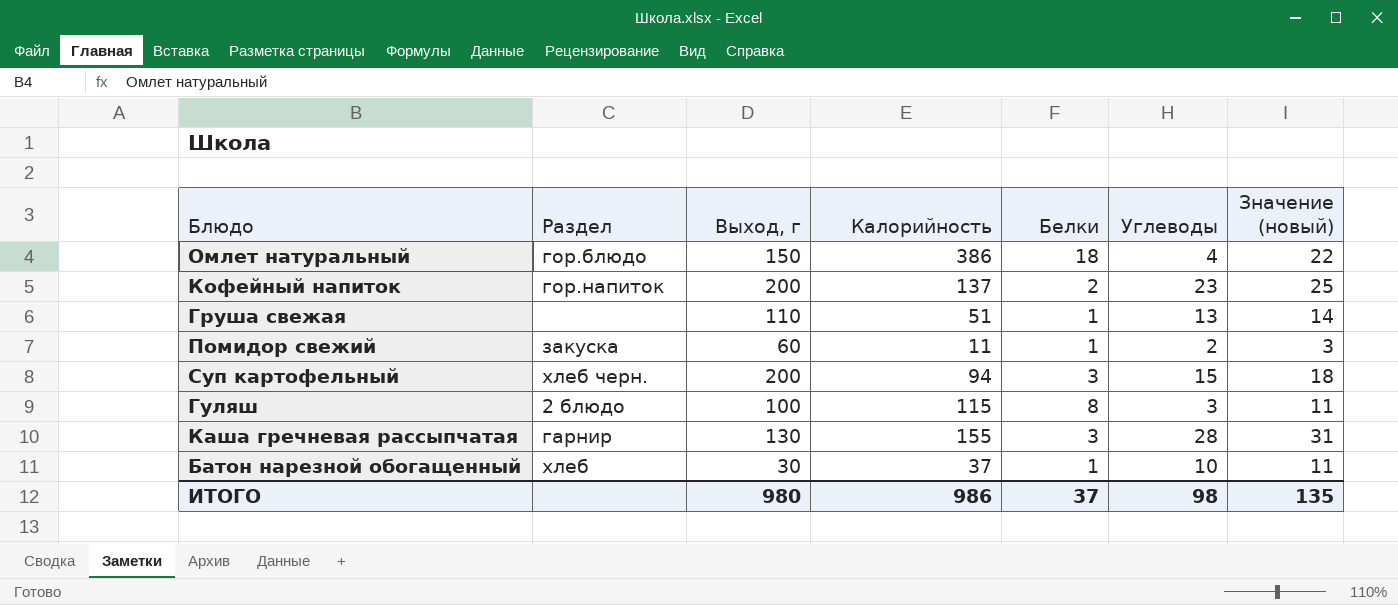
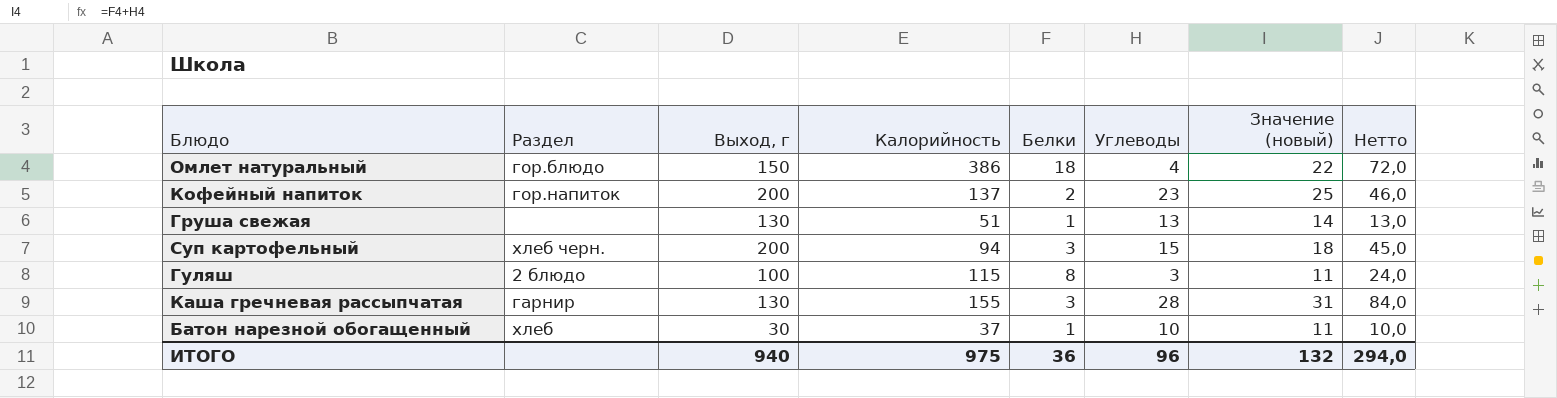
column Нетто | formula: none -> [Белки] * [Углеводы]
row Помидор свежий: закуска | 60 | 11 | 1 | 2 | 3 -> none
Груша свежая | Выход, г: 110 -> 130
ИТОГО | Выход, г: 980 -> 940
ИТОГО | Калорийность: 986 -> 975
ИТОГО | Белки: 37 -> 36
ИТОГО | Углеводы: 98 -> 96
ИТОГО | Значение (новый): 135 -> 132

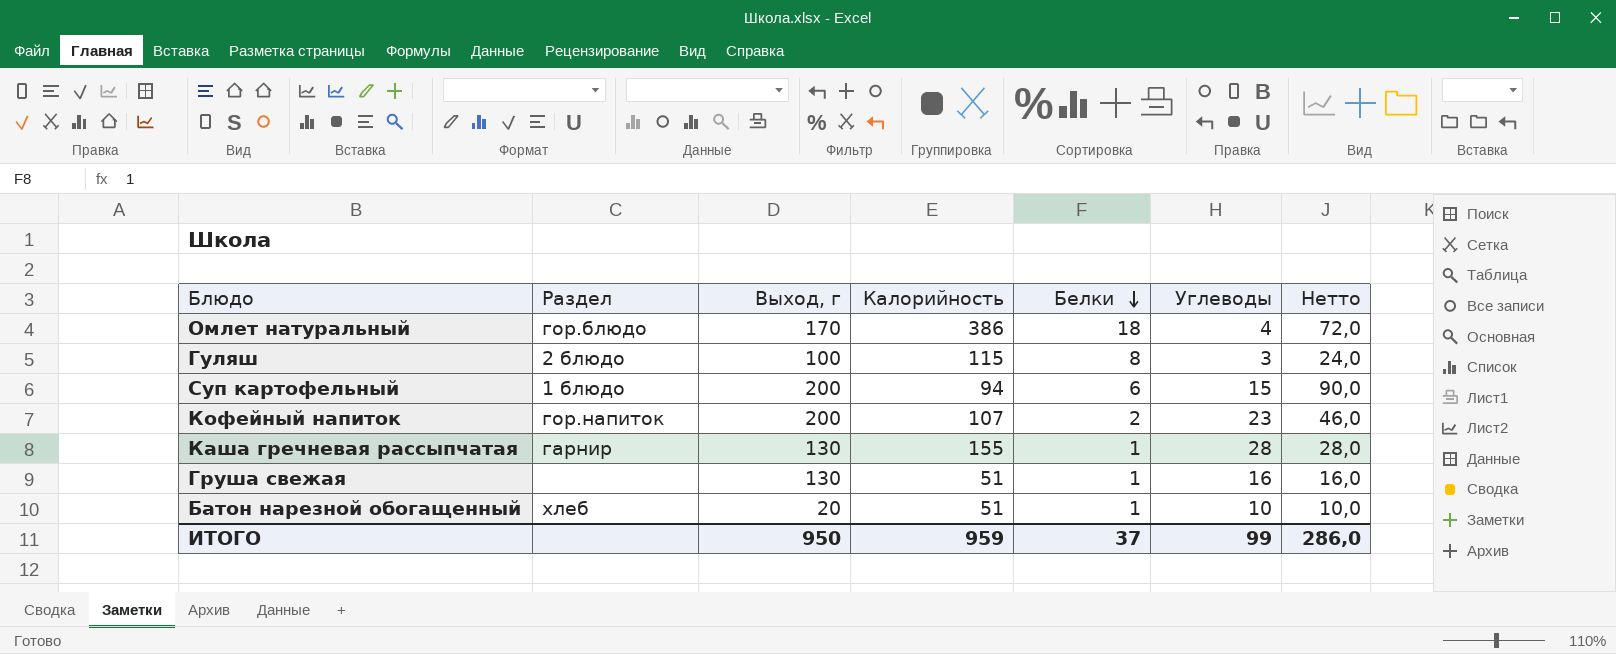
row order: none -> Белки descending
column Значение (новый) | formula: [Белки] + [Углеводы] -> none
Омлет натуральный | Выход, г: 150 -> 170
Суп картофельный | Раздел: хлеб черн. -> 1 блюдо
Суп картофельный | Белки: 3 -> 6
Суп картофельный | Нетто: 45,0 -> 90,0
Кофейный напиток | Калорийность: 137 -> 107
Каша гречневая рассыпчатая | Белки: 3 -> 1
Каша гречневая рассыпчатая | Нетто: 84,0 -> 28,0
Груша свежая | Углеводы: 13 -> 16
Груша свежая | Нетто: 13,0 -> 16,0
Батон нарезной обогащенный | Выход, г: 30 -> 20
Батон нарезной обогащенный | Калорийность: 37 -> 51
ИТОГО | Выход, г: 940 -> 950
ИТОГО | Калорийность: 975 -> 959
ИТОГО | Белки: 36 -> 37
ИТОГО | Углеводы: 96 -> 99
ИТОГО | Нетто: 294,0 -> 286,0

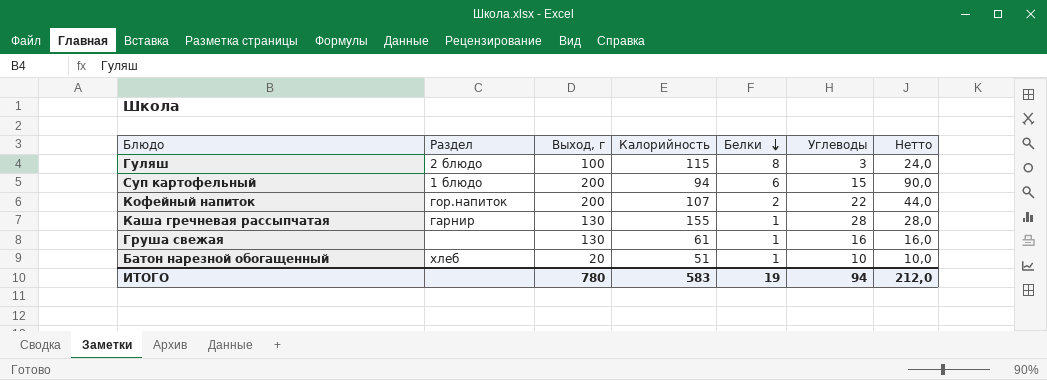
row Омлет натуральный: гор.блюдо | 170 | 386 | 18 | 4 | 72,0 -> none
Кофейный напиток | Углеводы: 23 -> 22
Кофейный напиток | Нетто: 46,0 -> 44,0
Груша свежая | Калорийность: 51 -> 61
ИТОГО | Выход, г: 950 -> 780
ИТОГО | Калорийность: 959 -> 583
ИТОГО | Белки: 37 -> 19
ИТОГО | Углеводы: 99 -> 94
ИТОГО | Нетто: 286,0 -> 212,0

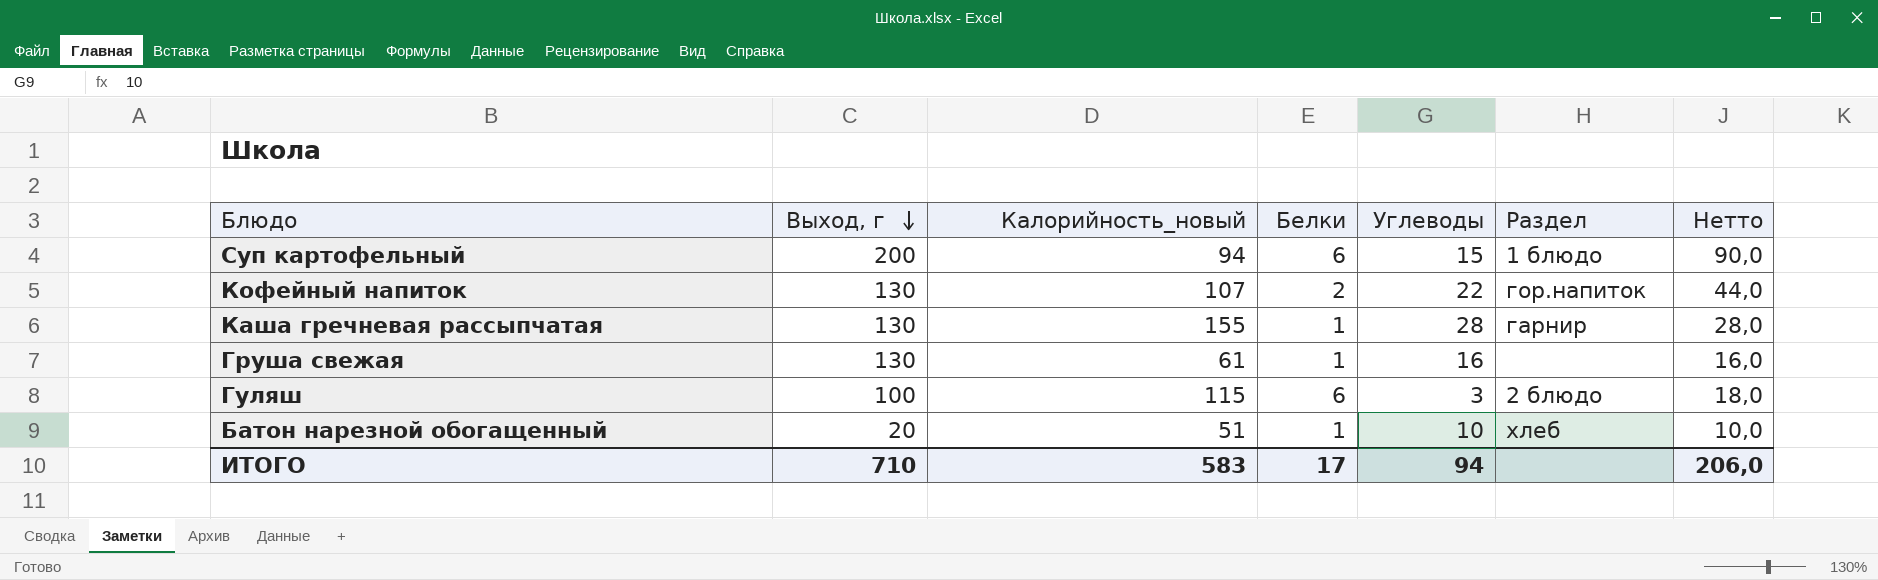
row order: Белки descending -> Выход, г descending
column name: Калорийность -> Калорийность_новый
column Раздел | position: 2 -> 6
Кофейный напиток | Выход, г: 200 -> 130
Гуляш | Белки: 8 -> 6
Гуляш | Нетто: 24,0 -> 18,0
ИТОГО | Выход, г: 780 -> 710
ИТОГО | Белки: 19 -> 17
ИТОГО | Нетто: 212,0 -> 206,0

